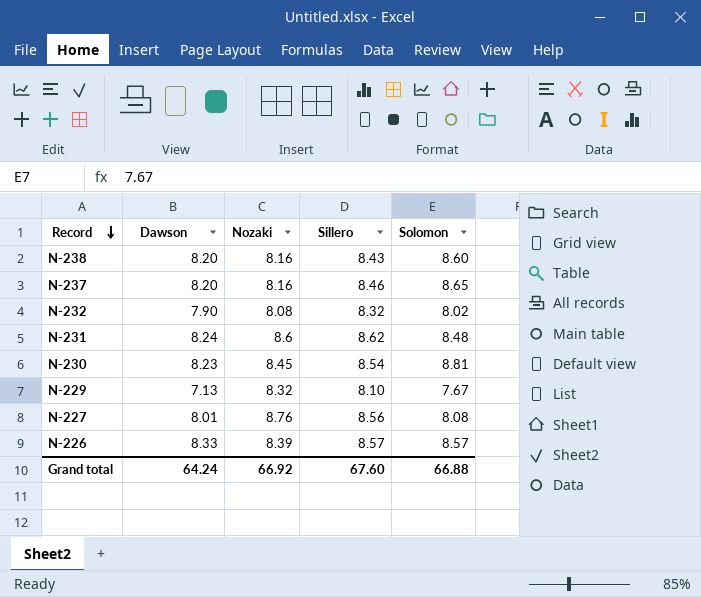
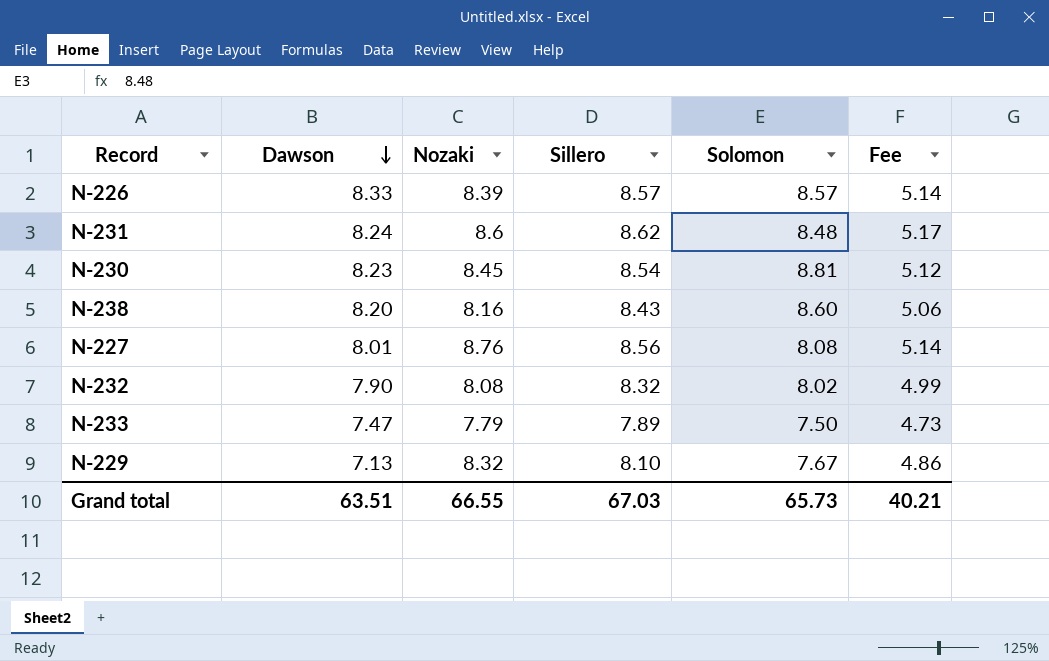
row order: Record descending -> Dawson descending
column Fee | formula: none -> [Sillero] * 0.6
row N-237: 8.20 | 8.16 | 8.46 | 8.65 -> none
row N-233: none -> 7.47 | 7.79 | 7.89 | 7.50 | 4.73
Grand total | Dawson: 64.24 -> 63.51
Grand total | Nozaki: 66.92 -> 66.55
Grand total | Sillero: 67.60 -> 67.03
Grand total | Solomon: 66.88 -> 65.73

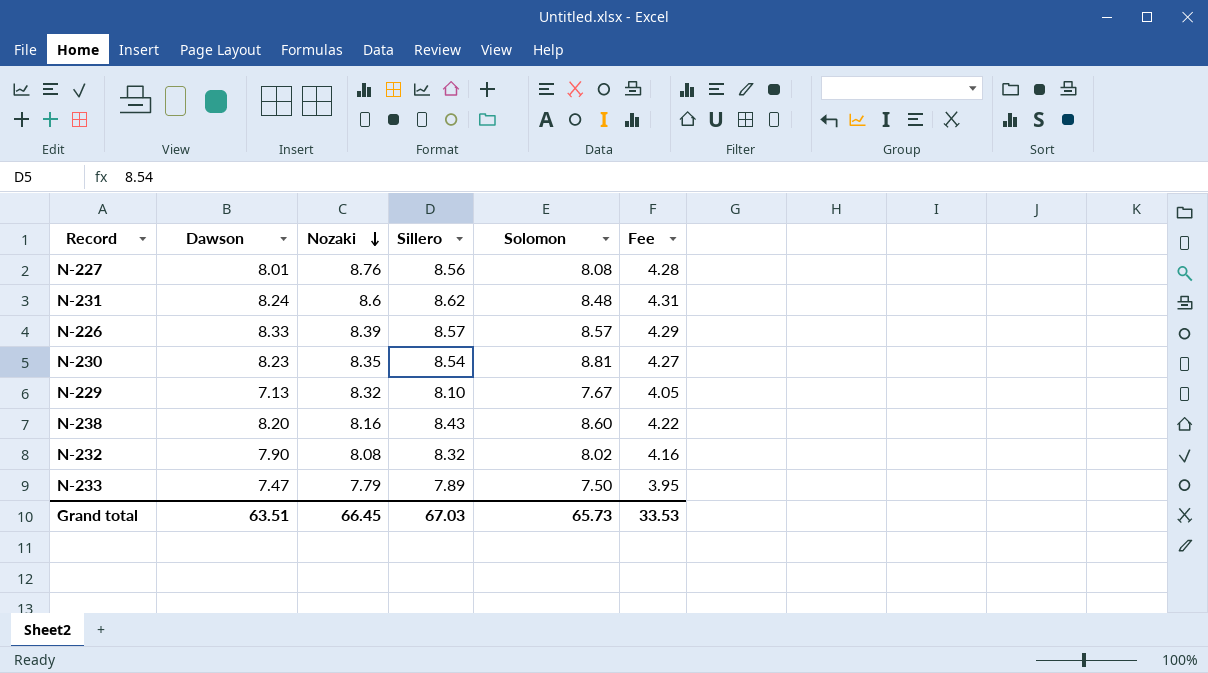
row order: Dawson descending -> Nozaki descending
column Fee | formula: [Sillero] * 0.6 -> [Sillero] * 0.5
N-230 | Nozaki: 8.45 -> 8.35
Grand total | Nozaki: 66.55 -> 66.45
Grand total | Fee: 40.21 -> 33.53

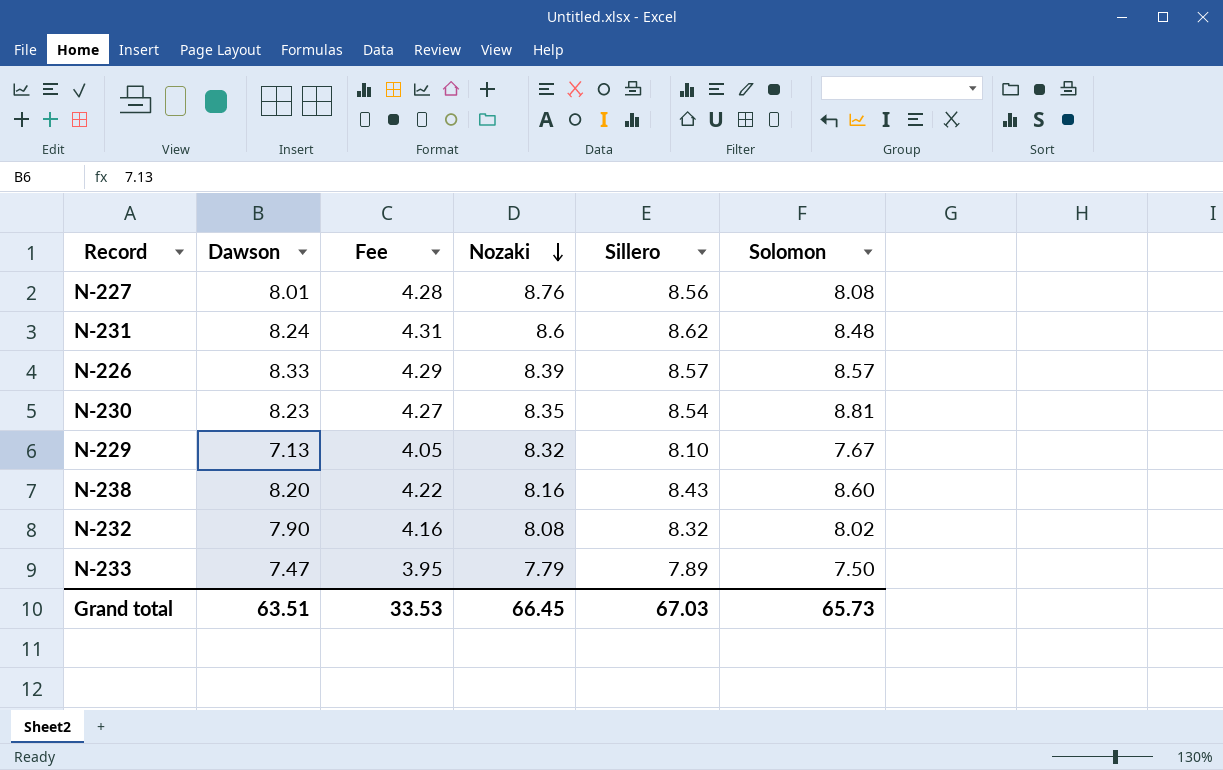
column Fee | position: 6 -> 3

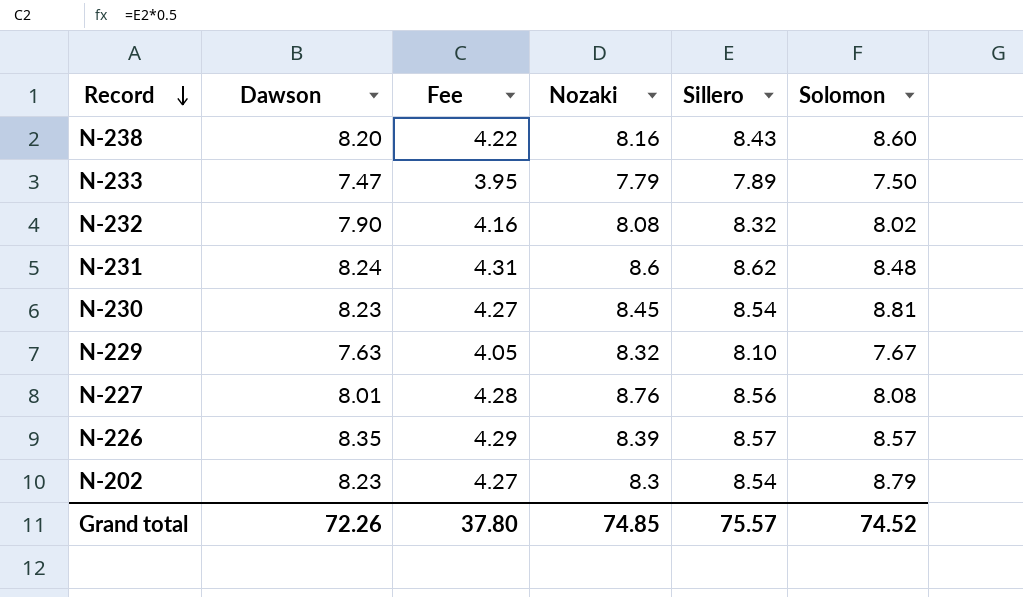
row order: Nozaki descending -> Record descending
N-230 | Nozaki: 8.35 -> 8.45
N-229 | Dawson: 7.13 -> 7.63
N-226 | Dawson: 8.33 -> 8.35
row N-202: none -> 8.23 | 4.27 | 8.3 | 8.54 | 8.79
Grand total | Dawson: 63.51 -> 72.26
Grand total | Fee: 33.53 -> 37.80
Grand total | Nozaki: 66.45 -> 74.85
Grand total | Sillero: 67.03 -> 75.57
Grand total | Solomon: 65.73 -> 74.52

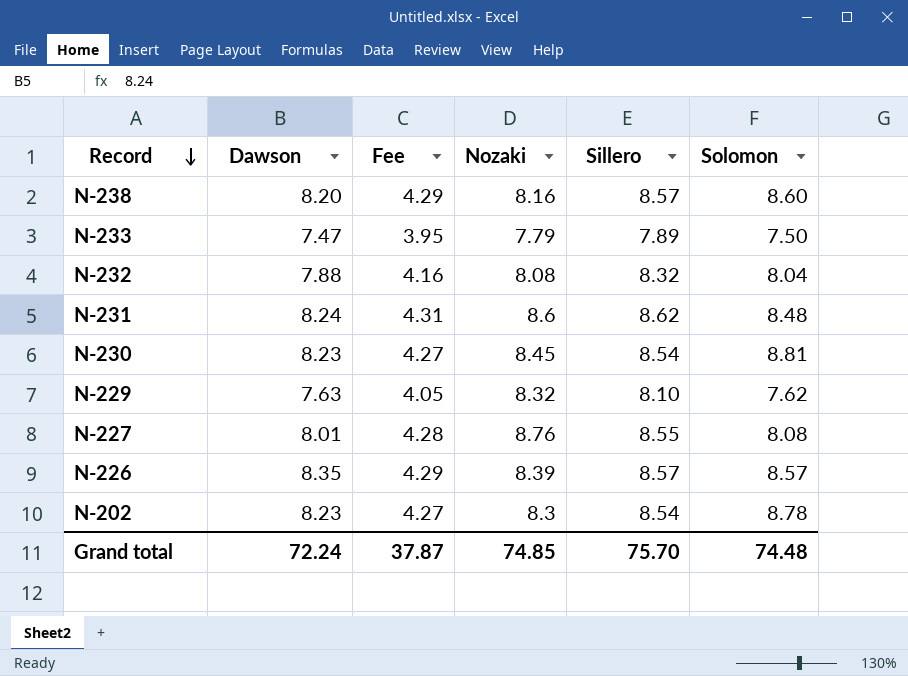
N-238 | Fee: 4.22 -> 4.29
N-238 | Sillero: 8.43 -> 8.57
N-232 | Dawson: 7.90 -> 7.88
N-232 | Solomon: 8.02 -> 8.04
N-229 | Solomon: 7.67 -> 7.62
N-227 | Sillero: 8.56 -> 8.55
N-202 | Solomon: 8.79 -> 8.78
Grand total | Dawson: 72.26 -> 72.24
Grand total | Fee: 37.80 -> 37.87
Grand total | Sillero: 75.57 -> 75.70
Grand total | Solomon: 74.52 -> 74.48

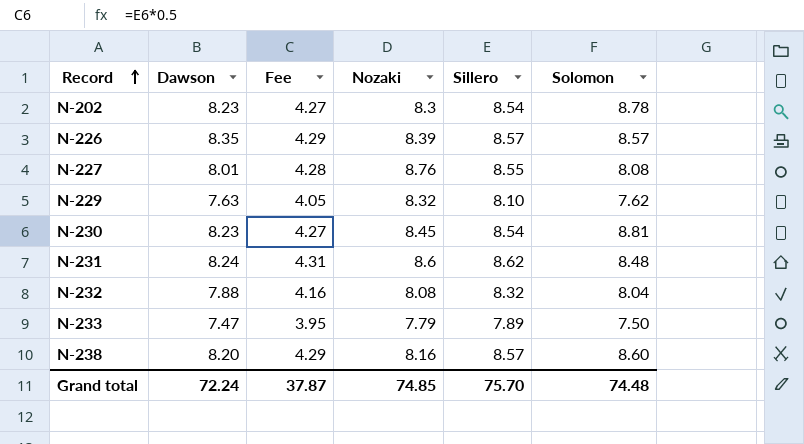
row order: Record descending -> Record ascending

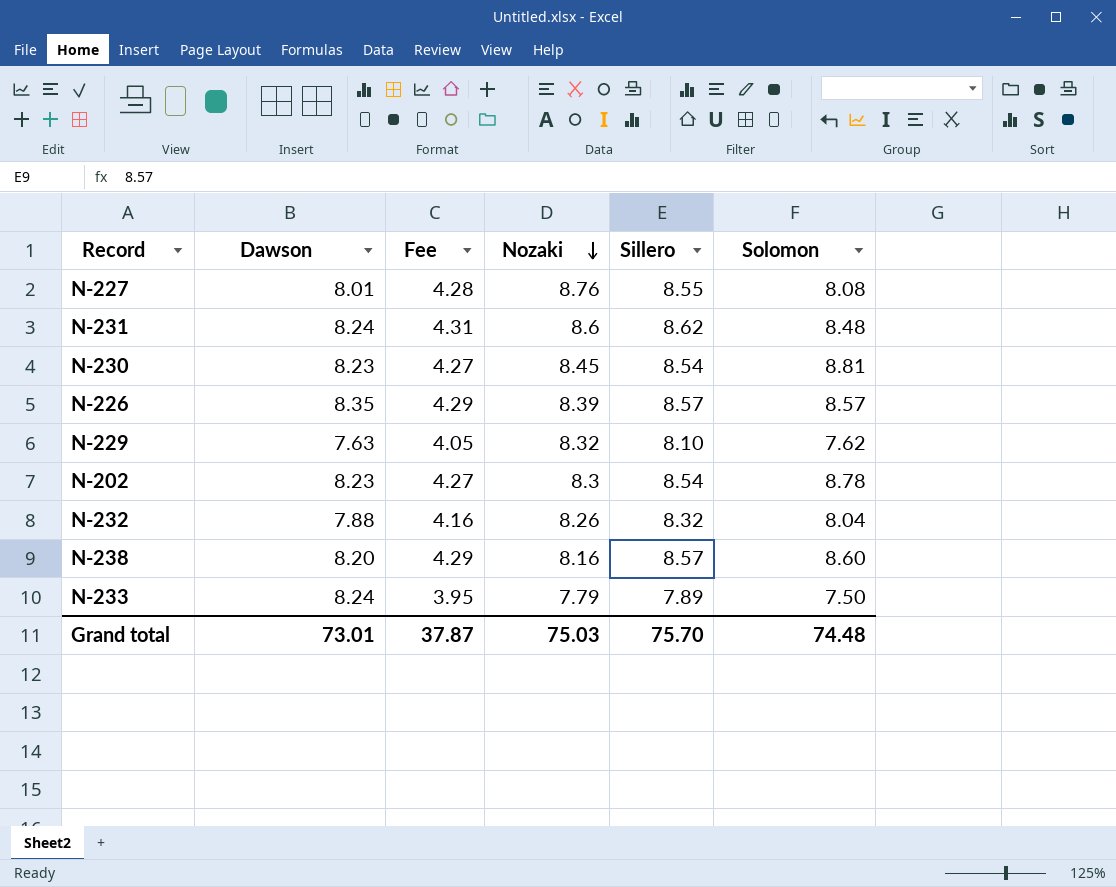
row order: Record ascending -> Nozaki descending
N-232 | Nozaki: 8.08 -> 8.26
N-233 | Dawson: 7.47 -> 8.24
Grand total | Dawson: 72.24 -> 73.01
Grand total | Nozaki: 74.85 -> 75.03

